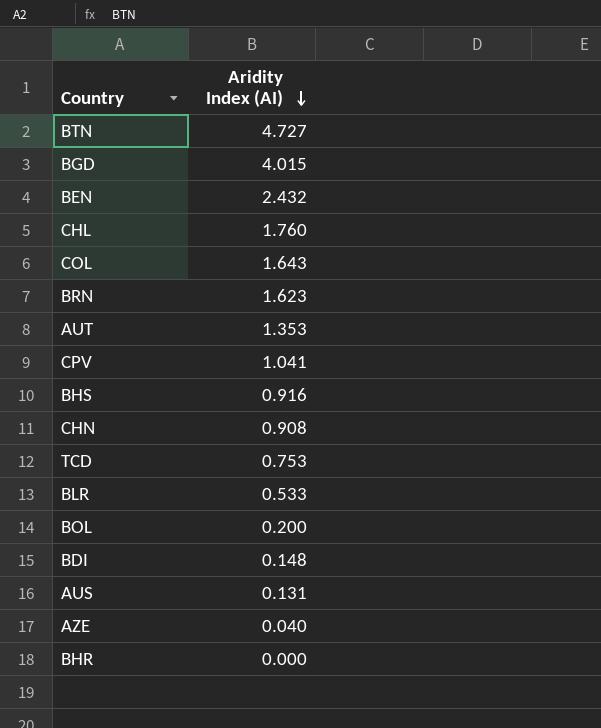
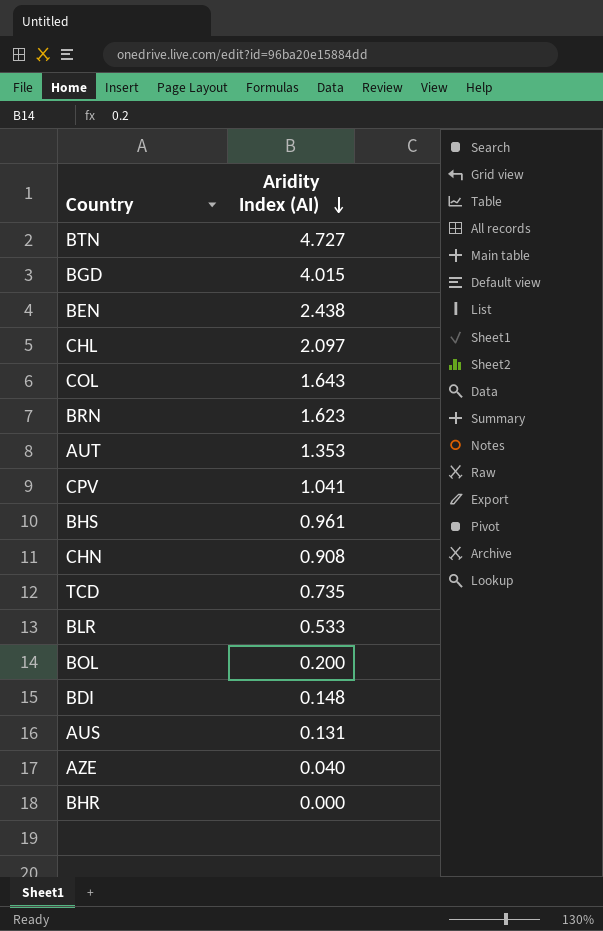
BEN | Aridity Index (AI): 2.432 -> 2.438
CHL | Aridity Index (AI): 1.760 -> 2.097
BHS | Aridity Index (AI): 0.916 -> 0.961
TCD | Aridity Index (AI): 0.753 -> 0.735

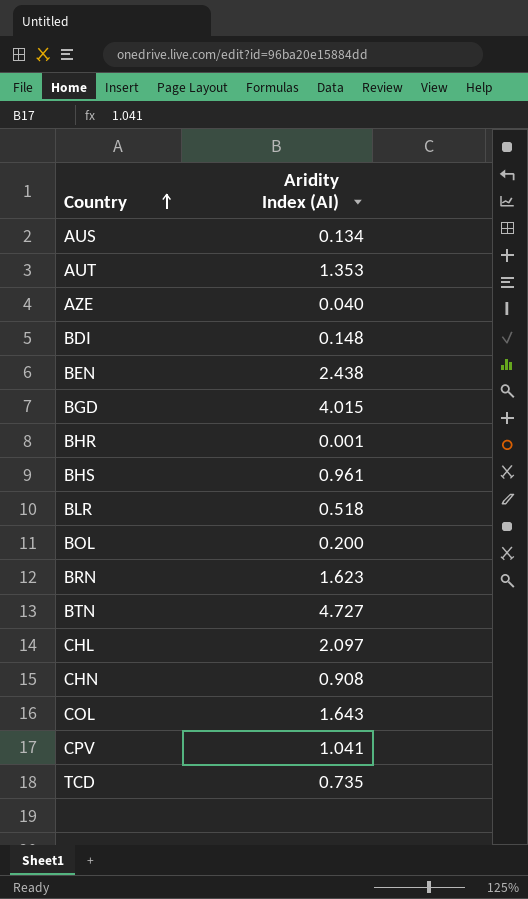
row order: Aridity Index (AI) descending -> Country ascending
AUS | Aridity Index (AI): 0.131 -> 0.134
BHR | Aridity Index (AI): 0.000 -> 0.001
BLR | Aridity Index (AI): 0.533 -> 0.518

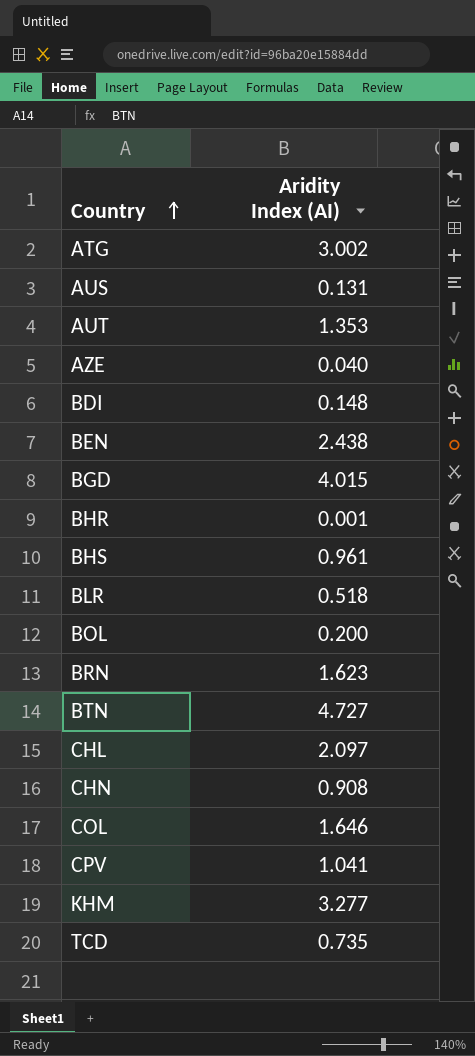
row ATG: none -> 3.002
AUS | Aridity Index (AI): 0.134 -> 0.131
COL | Aridity Index (AI): 1.643 -> 1.646
row KHM: none -> 3.277

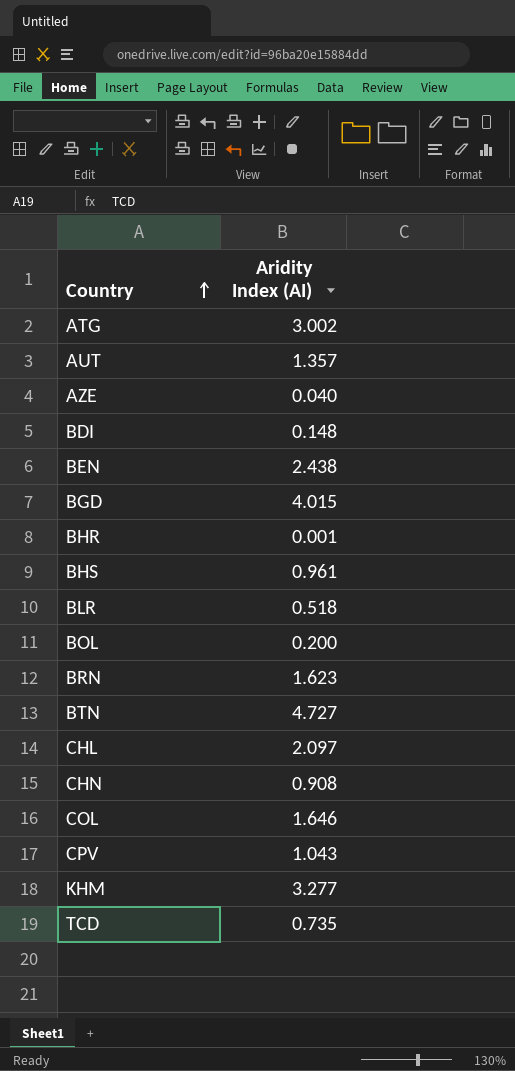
row AUS: 0.131 -> none
AUT | Aridity Index (AI): 1.353 -> 1.357
CPV | Aridity Index (AI): 1.041 -> 1.043

